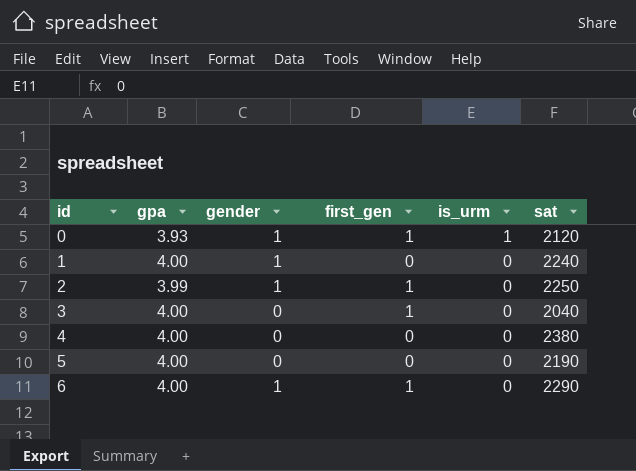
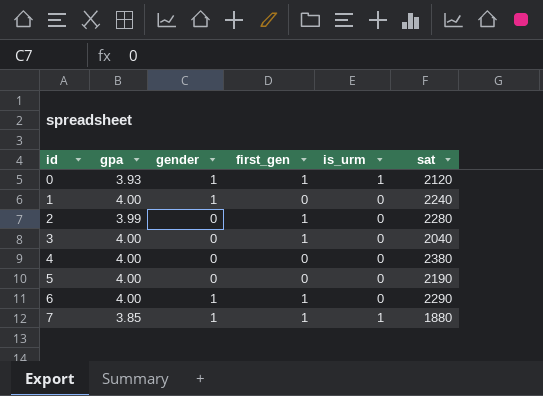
2 | gender: 1 -> 0
2 | sat: 2250 -> 2280
row 7: none -> 3.85 | 1 | 1 | 1 | 1880

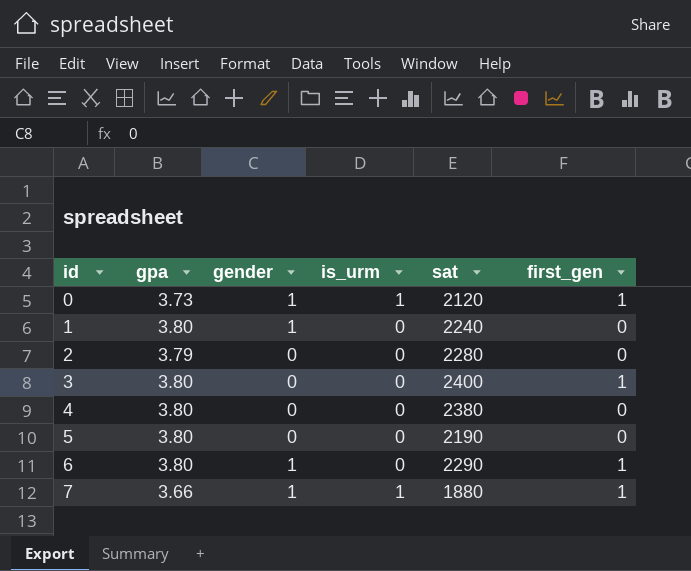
column first_gen | position: 4 -> 6
0 | gpa: 3.93 -> 3.73
1 | gpa: 4.00 -> 3.80
2 | gpa: 3.99 -> 3.79
2 | first_gen: 1 -> 0
3 | gpa: 4.00 -> 3.80
3 | sat: 2040 -> 2400
4 | gpa: 4.00 -> 3.80
5 | gpa: 4.00 -> 3.80
6 | gpa: 4.00 -> 3.80
7 | gpa: 3.85 -> 3.66

